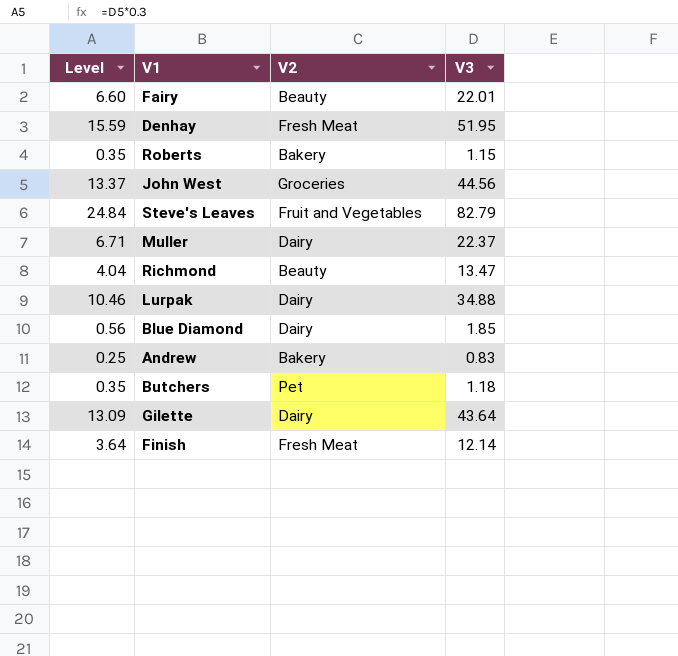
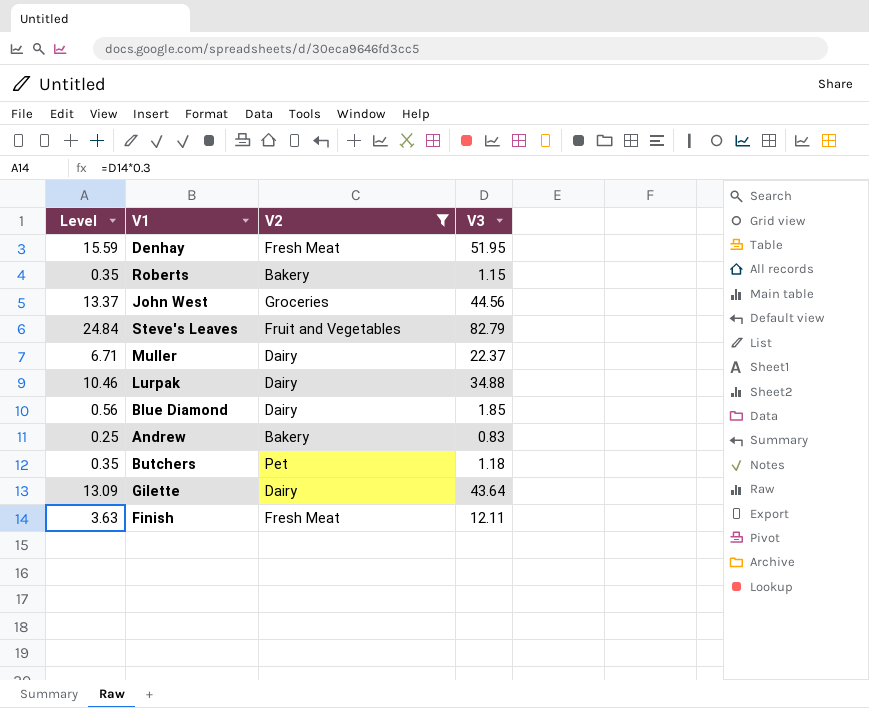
filter: none -> V2 != Beauty
Finish | Level: 3.64 -> 3.63
Finish | V3: 12.14 -> 12.11

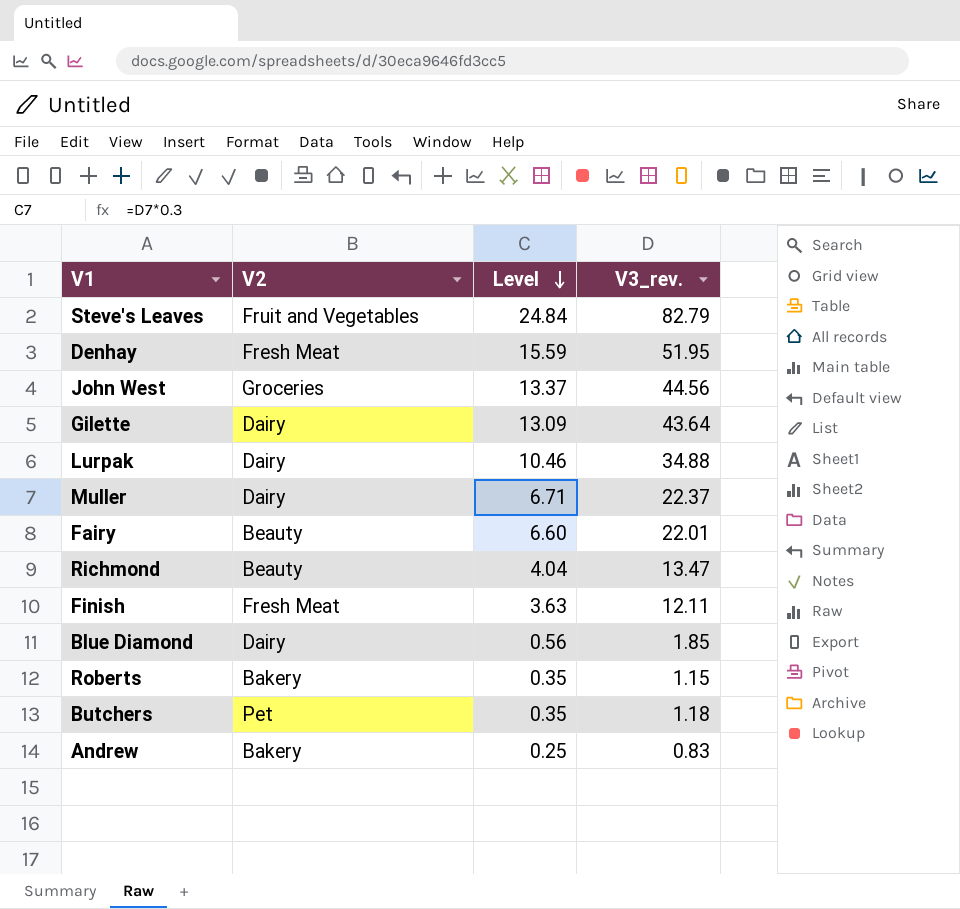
filter: V2 != Beauty -> none
row order: none -> Level descending
column Level | position: 1 -> 3
column name: V3 -> V3_rev.

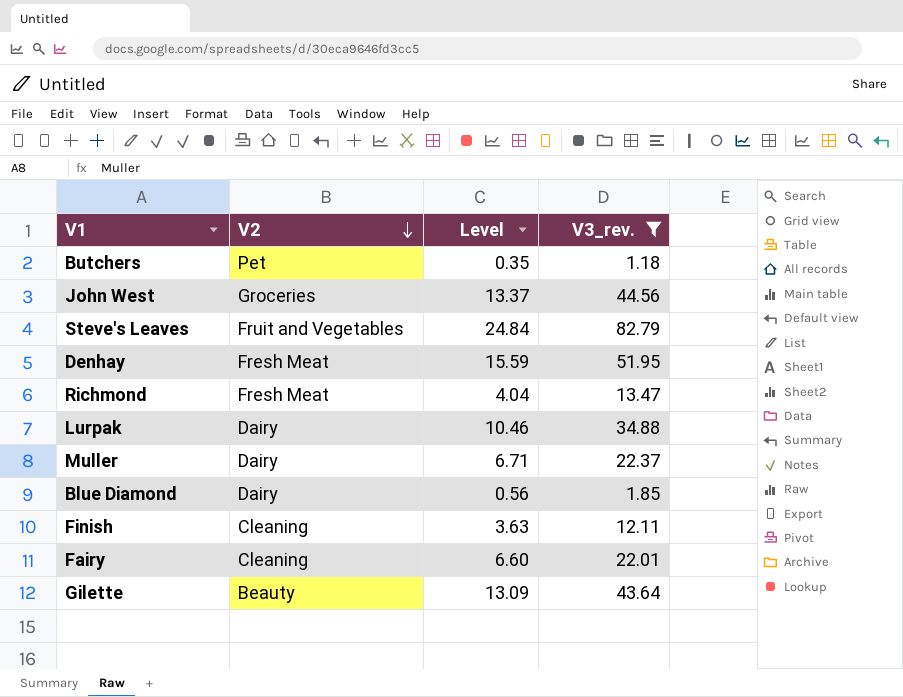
filter: none -> V3_rev. >= 1.18
row order: Level descending -> V2 descending
Richmond | V2: Beauty -> Fresh Meat
Finish | V2: Fresh Meat -> Cleaning
Fairy | V2: Beauty -> Cleaning
Gilette | V2: Dairy -> Beauty

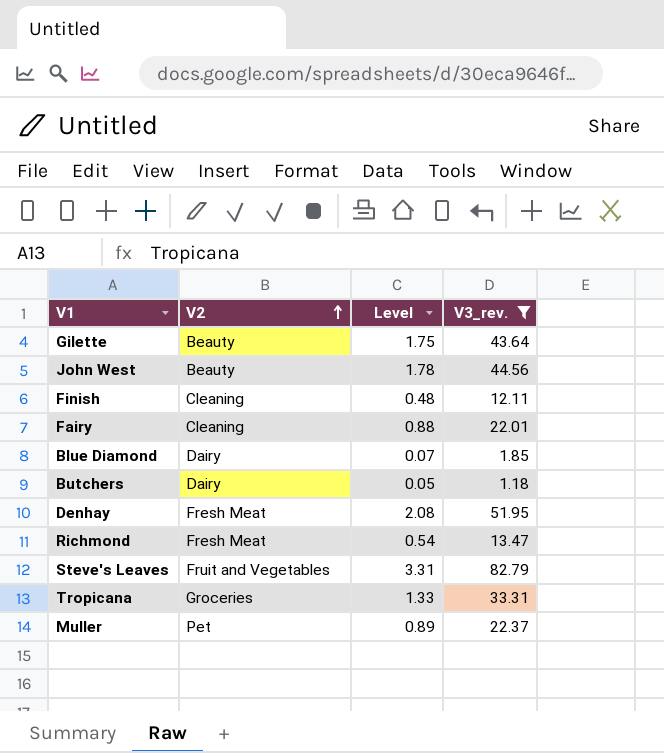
row order: V2 descending -> V2 ascending
column Level | formula: [V3_rev.] * 0.3 -> [V3_rev.] * 0.04
row Lurpak: Dairy | 10.46 | 34.88 -> none
John West | V2: Groceries -> Beauty
Butchers | V2: Pet -> Dairy
row Tropicana: none -> Groceries | 1.33 | 33.31
Muller | V2: Dairy -> Pet

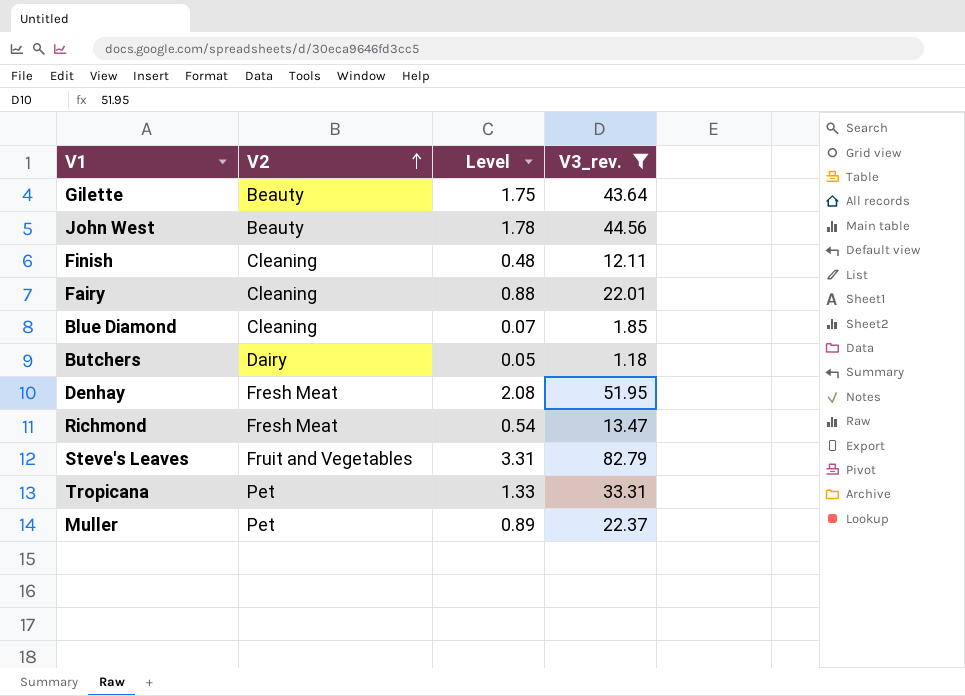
Blue Diamond | V2: Dairy -> Cleaning
Tropicana | V2: Groceries -> Pet

